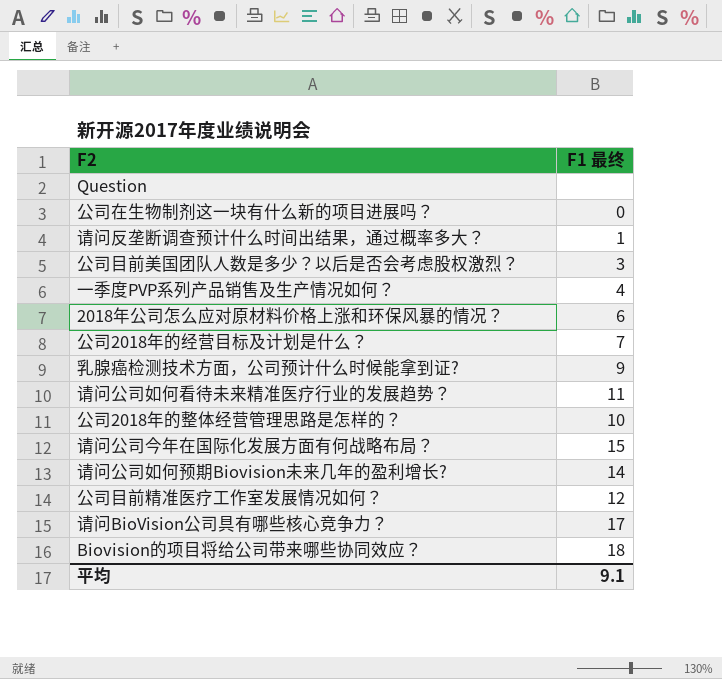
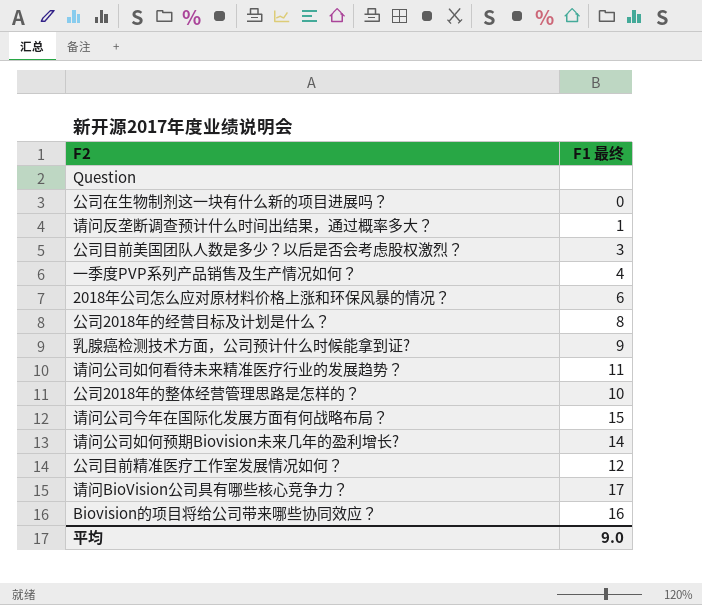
公司2018年的经营目标及计划是什么？ | F1 最终: 7 -> 8
Biovision的项目将给公司带来哪些协同效应？ | F1 最终: 18 -> 16
平均 | F1 最终: 9.1 -> 9.0

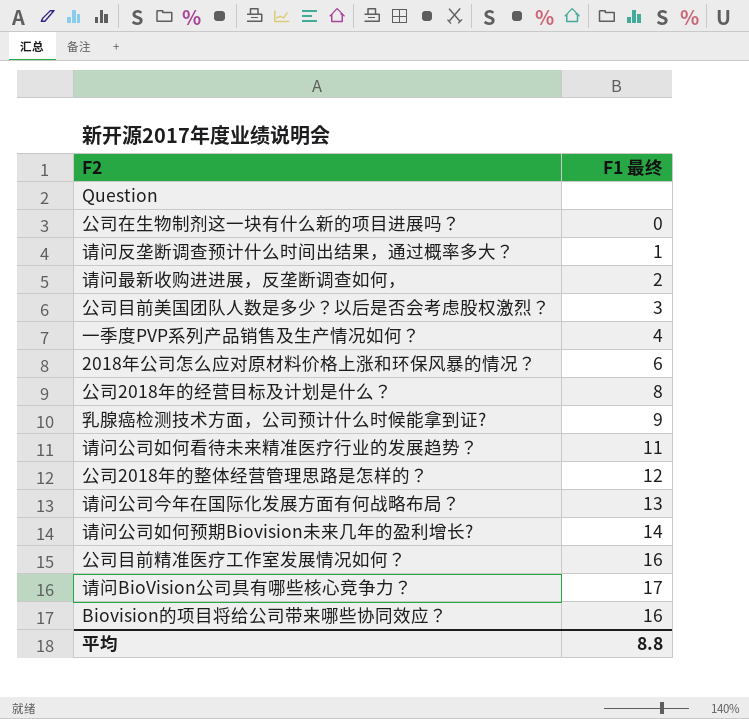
row 请问最新收购进进展，反垄断调查如何，: none -> 2
公司2018年的整体经营管理思路是怎样的？ | F1 最终: 10 -> 12
请问公司今年在国际化发展方面有何战略布局？ | F1 最终: 15 -> 13
公司目前精准医疗工作室发展情况如何？ | F1 最终: 12 -> 16
平均 | F1 最终: 9.0 -> 8.8

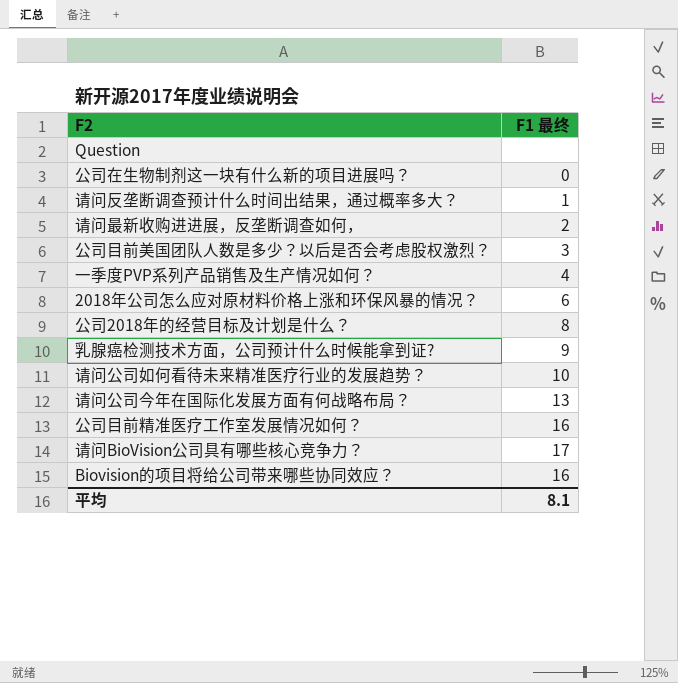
row 公司2018年的整体经营管理思路是怎样的？: 12 -> none
row 请问公司如何预期Biovision未来几年的盈利增长?: 14 -> none
请问公司如何看待未来精准医疗行业的发展趋势？ | F1 最终: 11 -> 10
平均 | F1 最终: 8.8 -> 8.1

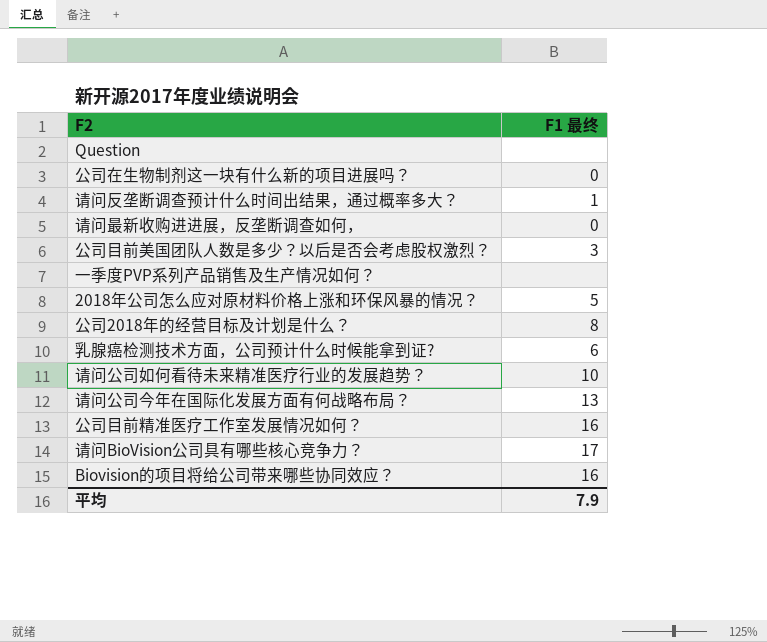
请问最新收购进进展，反垄断调查如何， | F1 最终: 2 -> 0
一季度PVP系列产品销售及生产情况如何？ | F1 最终: 4 -> none
2018年公司怎么应对原材料价格上涨和环保风暴的情况？ | F1 最终: 6 -> 5
乳腺癌检测技术方面，公司预计什么时候能拿到证? | F1 最终: 9 -> 6
平均 | F1 最终: 8.1 -> 7.9

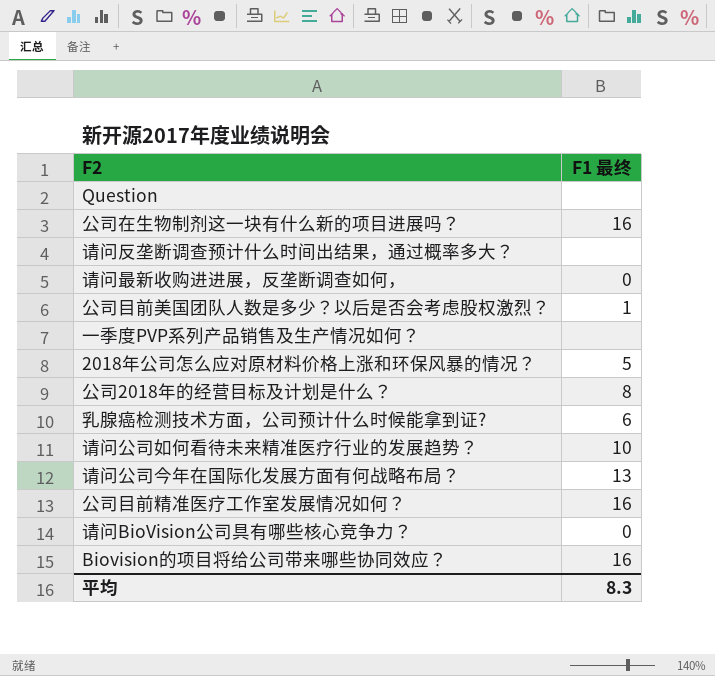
公司在生物制剂这一块有什么新的项目进展吗？ | F1 最终: 0 -> 16
请问反垄断调查预计什么时间出结果，通过概率多大？ | F1 最终: 1 -> none
公司目前美国团队人数是多少？以后是否会考虑股权激烈？ | F1 最终: 3 -> 1
请问BioVision公司具有哪些核心竞争力？ | F1 最终: 17 -> 0
平均 | F1 最终: 7.9 -> 8.3

